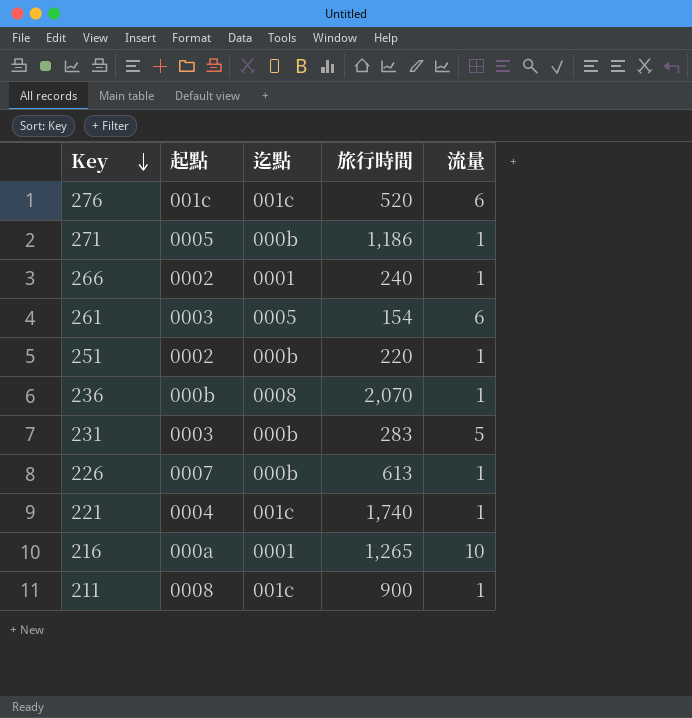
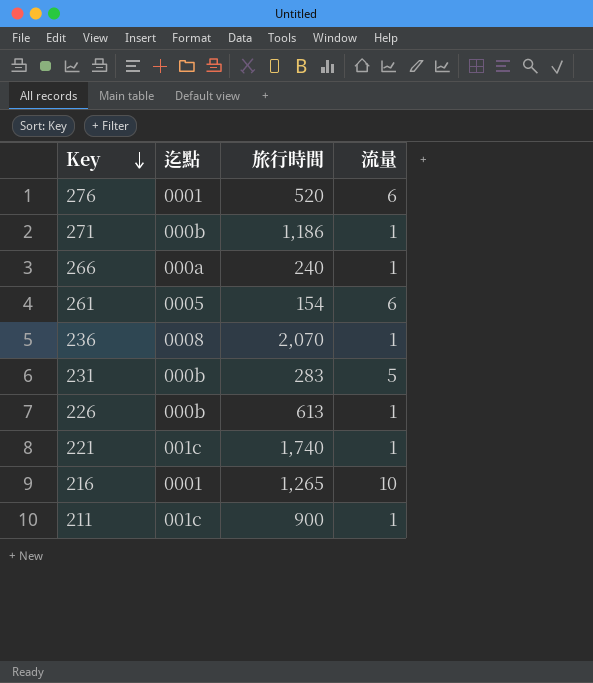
column 起點 | position: 2 -> none
row 251: 0002 | 000b | 220 | 1 -> none
276 | 迄點: 001c -> 0001
266 | 迄點: 0001 -> 000a

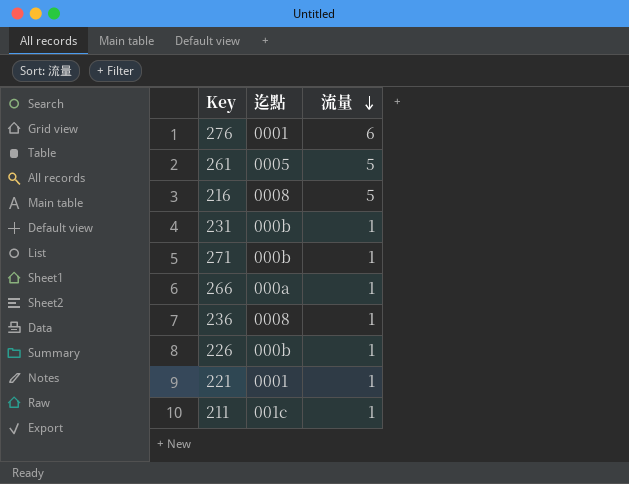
row order: Key descending -> 流量 descending
column 旅行時間 | position: 3 -> none
261 | 流量: 6 -> 5
216 | 迄點: 0001 -> 0008
216 | 流量: 10 -> 5
231 | 流量: 5 -> 1
221 | 迄點: 001c -> 0001

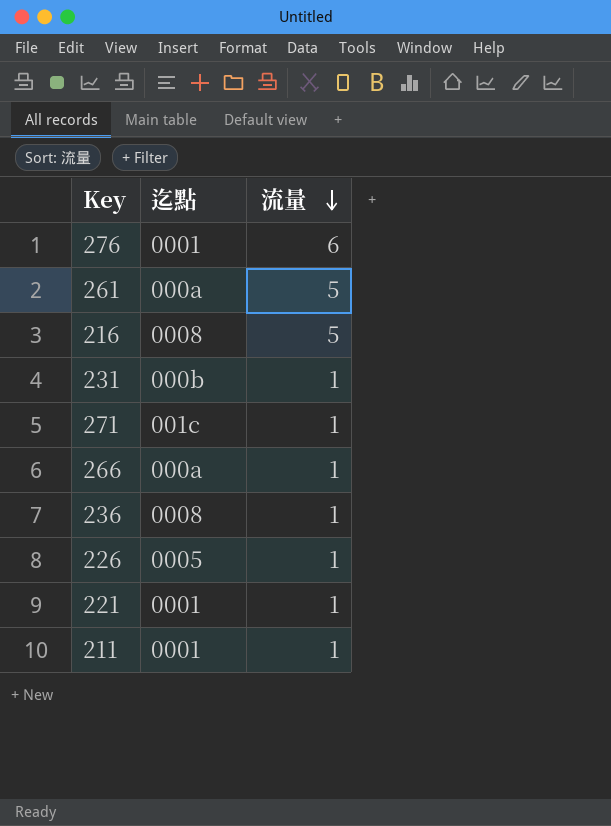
261 | 迄點: 0005 -> 000a
271 | 迄點: 000b -> 001c
226 | 迄點: 000b -> 0005
211 | 迄點: 001c -> 0001

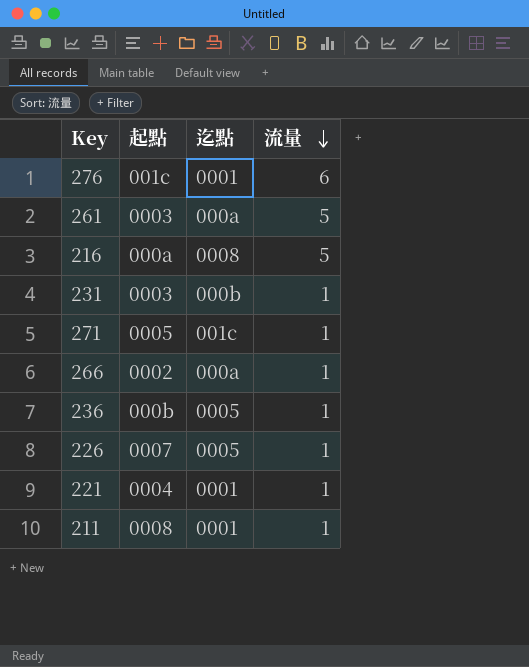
column 起點 | position: none -> 2
236 | 迄點: 0008 -> 0005

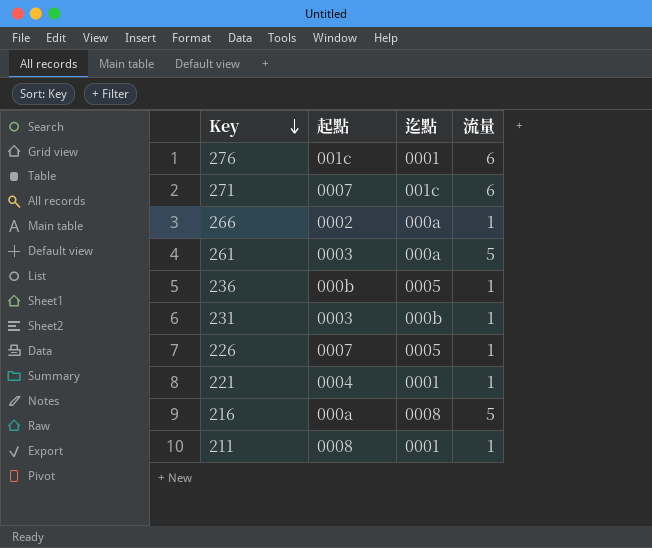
row order: 流量 descending -> Key descending
271 | 起點: 0005 -> 0007
271 | 流量: 1 -> 6

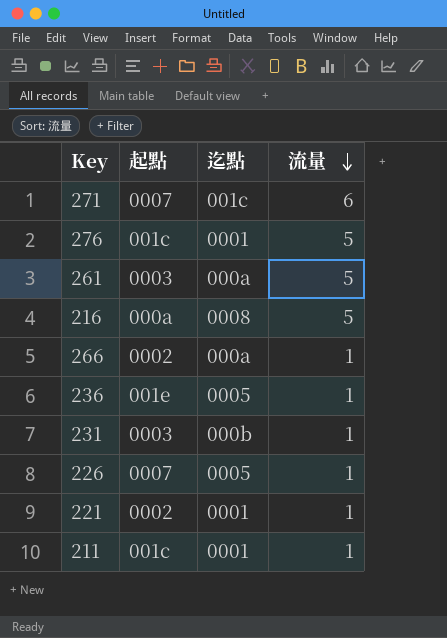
row order: Key descending -> 流量 descending
276 | 流量: 6 -> 5
236 | 起點: 000b -> 001e
221 | 起點: 0004 -> 0002
211 | 起點: 0008 -> 001c

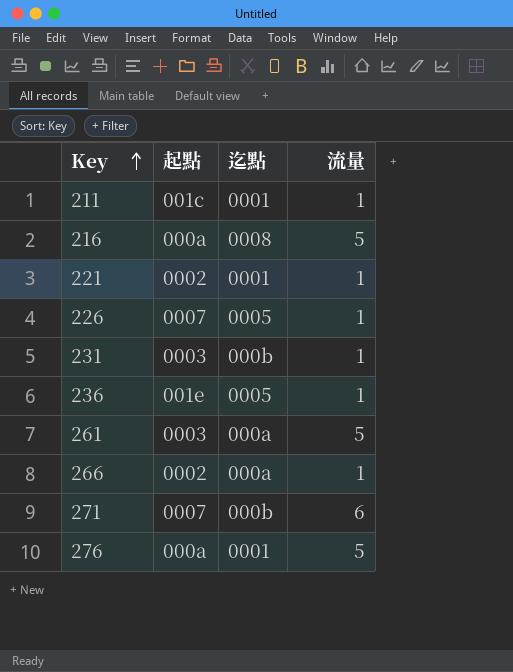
row order: 流量 descending -> Key ascending
271 | 迄點: 001c -> 000b
276 | 起點: 001c -> 000a

